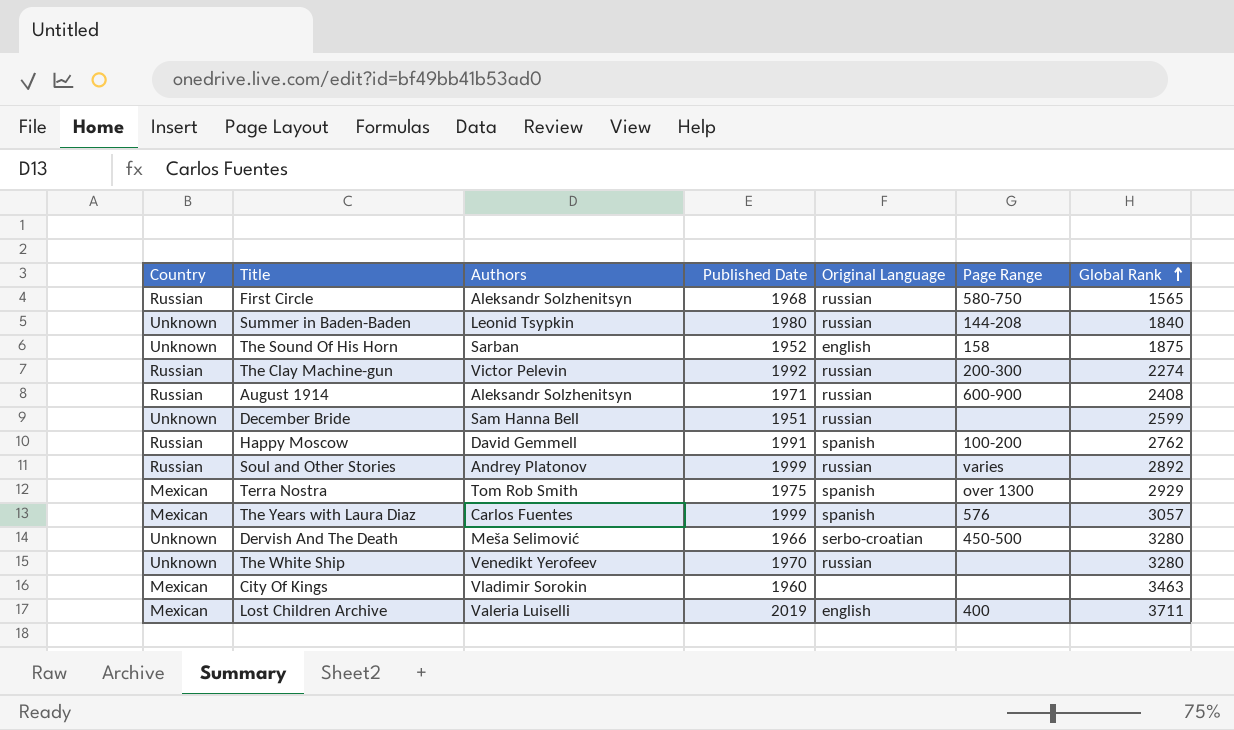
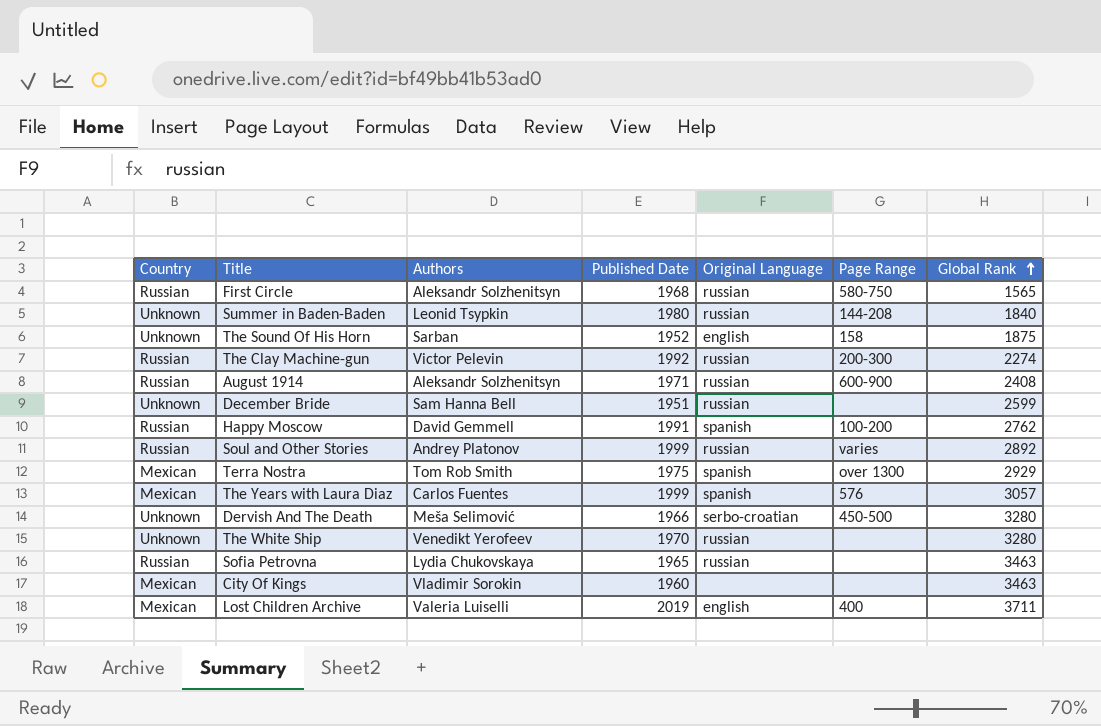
row Sofia Petrovna: none -> Russian | Lydia Chukovskaya | 1965 | russian | none | 3463

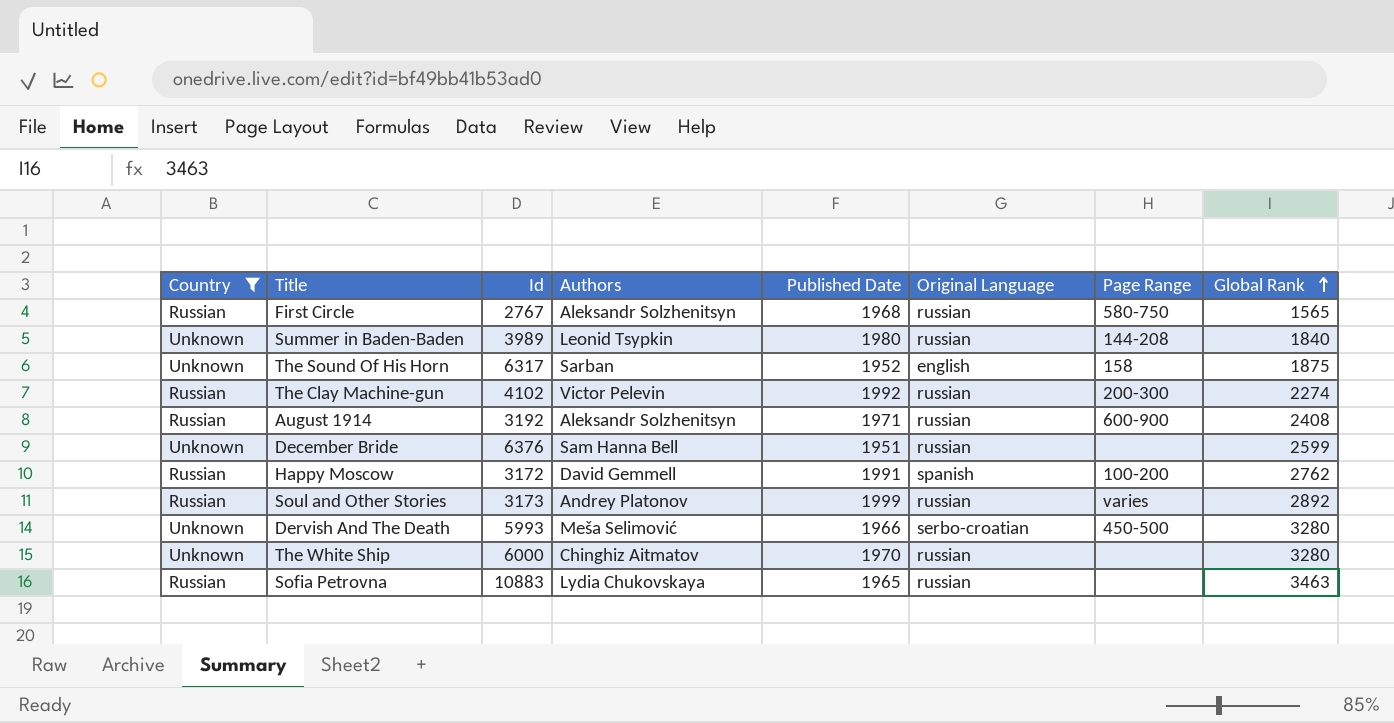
filter: none -> Country != Mexican
column Id | position: none -> 3
The White Ship | Authors: Venedikt Yerofeev -> Chinghiz Aitmatov

